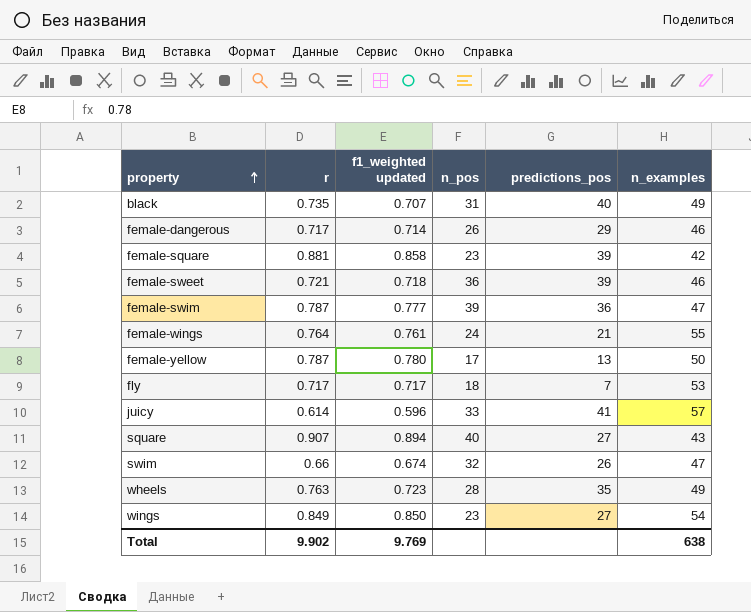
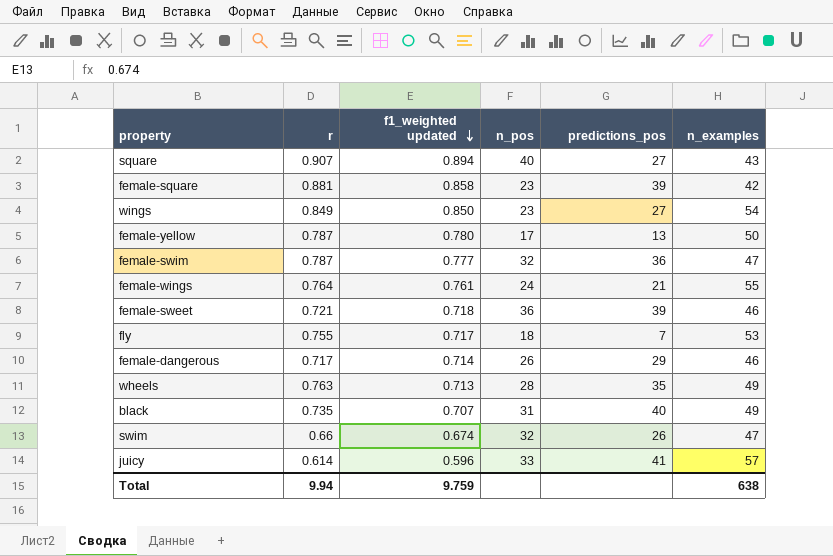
row order: property ascending -> f1_weighted updated descending
female-swim | n_pos: 39 -> 32
fly | r: 0.717 -> 0.755
wheels | f1_weighted updated: 0.723 -> 0.713
Total | r: 9.902 -> 9.94
Total | f1_weighted updated: 9.769 -> 9.759

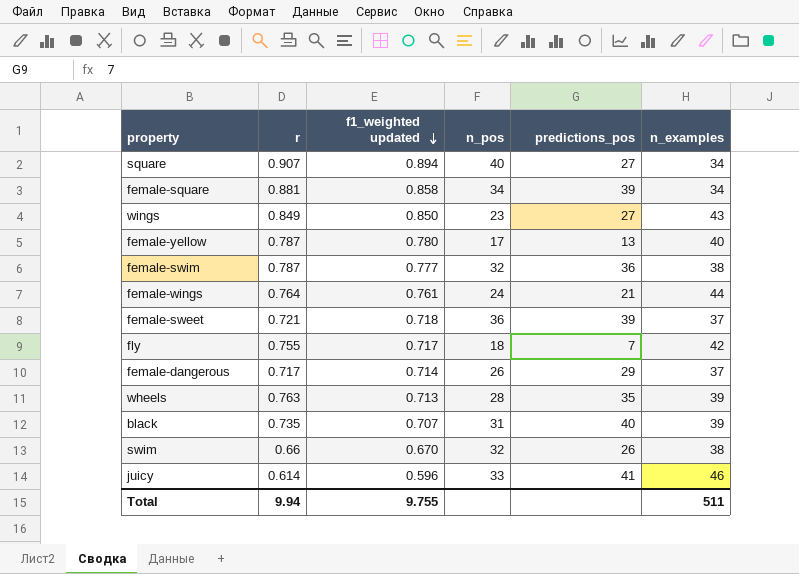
square | n_examples: 43 -> 34
female-square | n_pos: 23 -> 34
female-square | n_examples: 42 -> 34
wings | n_examples: 54 -> 43
female-yellow | n_examples: 50 -> 40
female-swim | n_examples: 47 -> 38
female-wings | n_examples: 55 -> 44
female-sweet | n_examples: 46 -> 37
fly | n_examples: 53 -> 42
female-dangerous | n_examples: 46 -> 37
wheels | n_examples: 49 -> 39
black | n_examples: 49 -> 39
swim | f1_weighted updated: 0.674 -> 0.670
swim | n_examples: 47 -> 38
juicy | n_examples: 57 -> 46
Total | f1_weighted updated: 9.759 -> 9.755
Total | n_examples: 638 -> 511

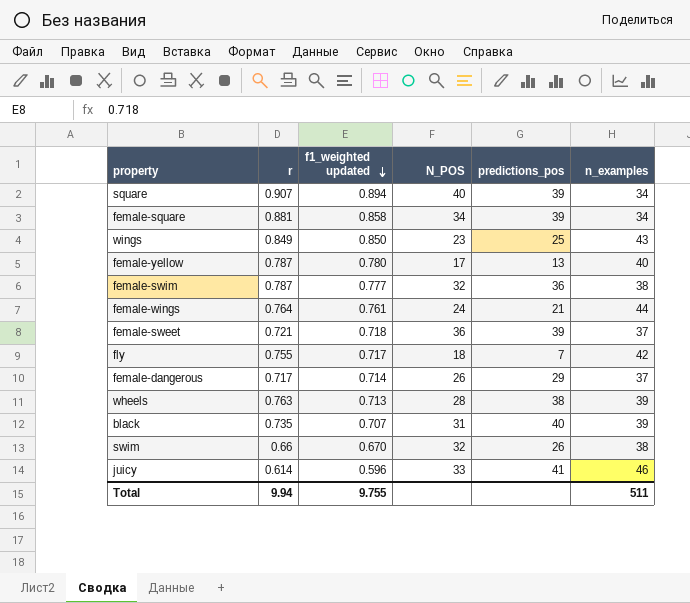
column name: n_pos -> N_POS
square | predictions_pos: 27 -> 39
wings | predictions_pos: 27 -> 25
wheels | predictions_pos: 35 -> 38

